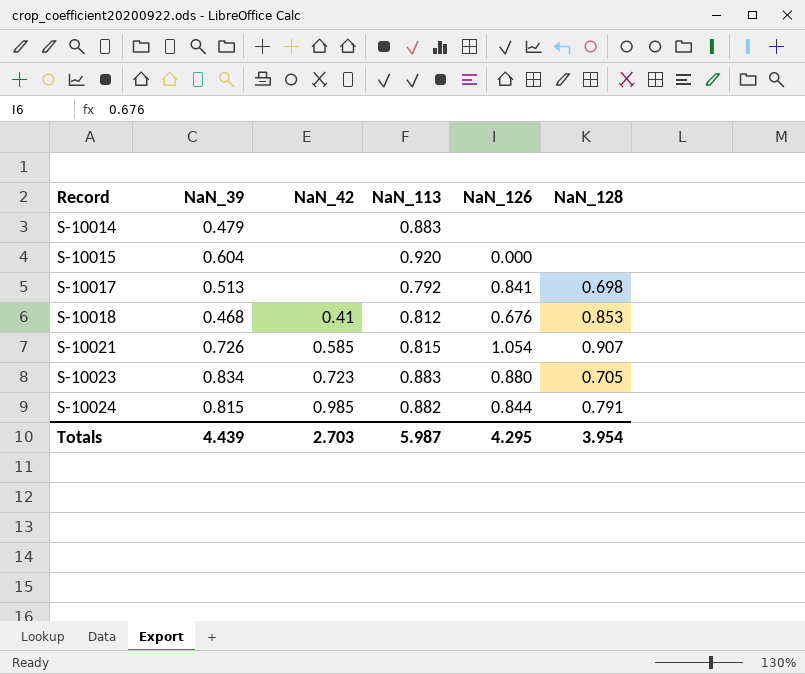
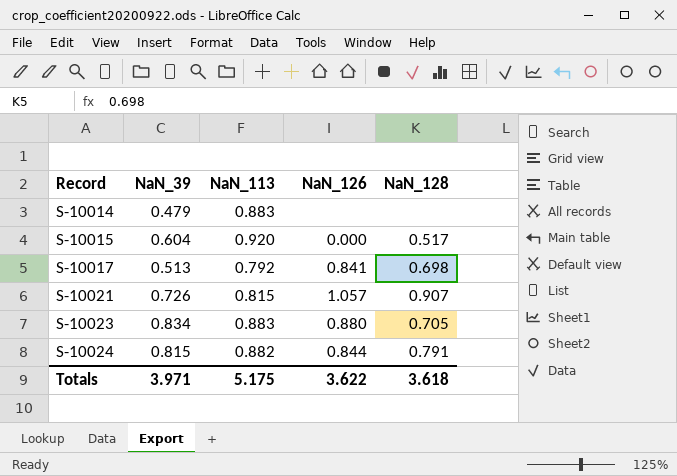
column NaN_42 | position: 3 -> none
row S-10018: 0.468 | 0.41 | 0.812 | 0.676 | 0.853 -> none
S-10015 | NaN_128: none -> 0.517
S-10021 | NaN_126: 1.054 -> 1.057
Totals | NaN_39: 4.439 -> 3.971
Totals | NaN_113: 5.987 -> 5.175
Totals | NaN_126: 4.295 -> 3.622
Totals | NaN_128: 3.954 -> 3.618

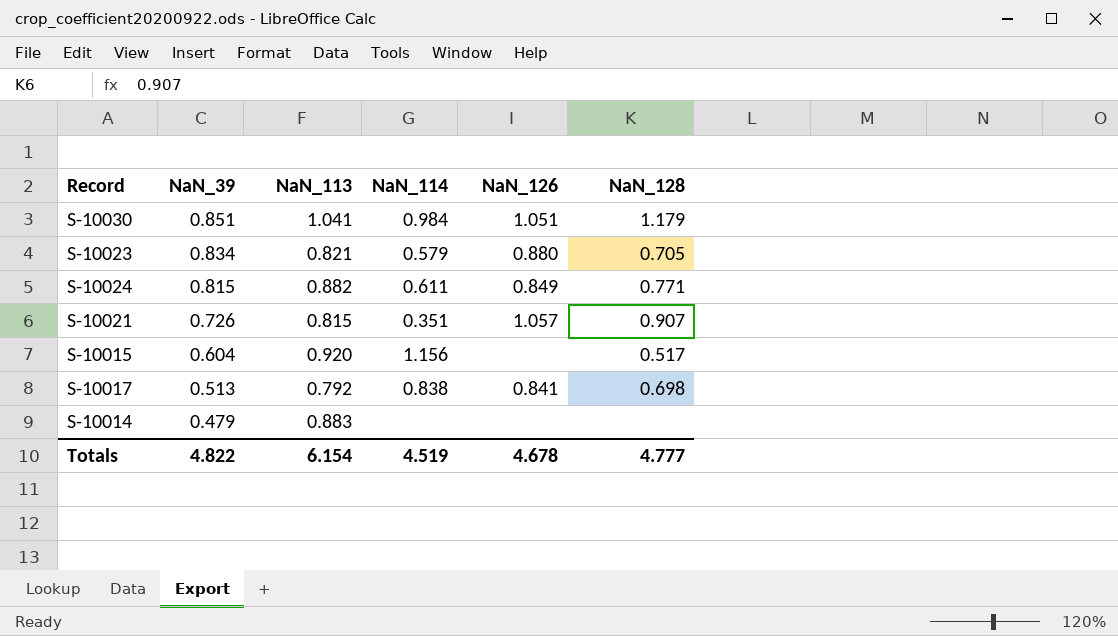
row order: Record ascending -> NaN_39 descending
column NaN_114 | position: none -> 4
row S-10030: none -> 0.851 | 1.041 | 0.984 | 1.051 | 1.179
S-10023 | NaN_113: 0.883 -> 0.821
S-10024 | NaN_126: 0.844 -> 0.849
S-10024 | NaN_128: 0.791 -> 0.771
S-10015 | NaN_126: 0.000 -> none
Totals | NaN_39: 3.971 -> 4.822
Totals | NaN_113: 5.175 -> 6.154
Totals | NaN_126: 3.622 -> 4.678
Totals | NaN_128: 3.618 -> 4.777

